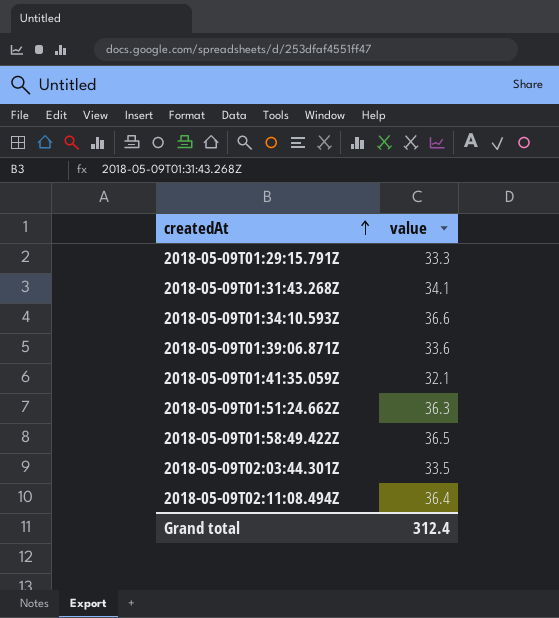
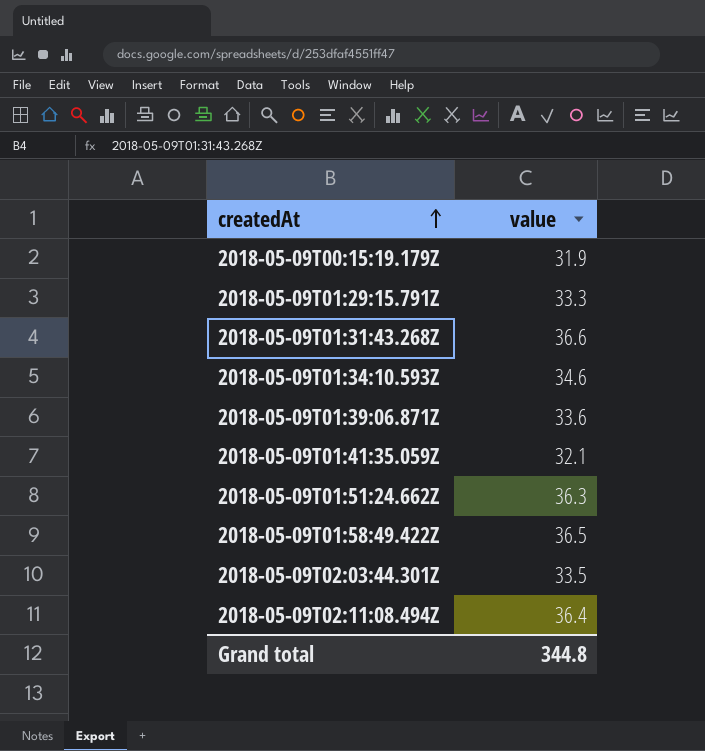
row 2018-05-09T00:15:19.179Z: none -> 31.9
2018-05-09T01:31:43.268Z | value: 34.1 -> 36.6
2018-05-09T01:34:10.593Z | value: 36.6 -> 34.6
Grand total | value: 312.4 -> 344.8

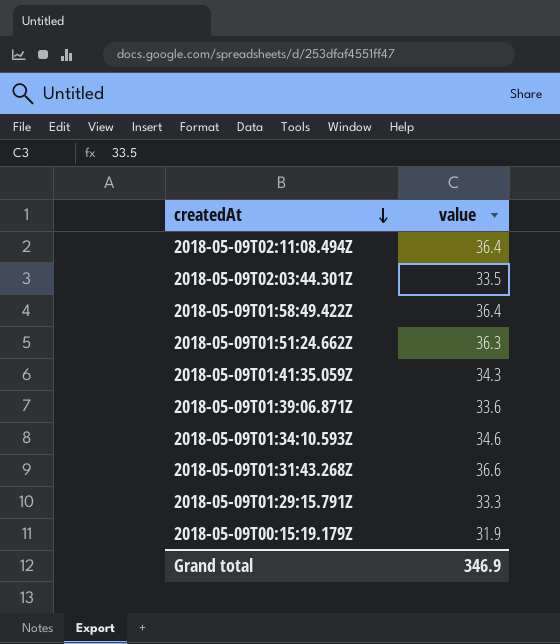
row order: createdAt ascending -> createdAt descending
2018-05-09T01:58:49.422Z | value: 36.5 -> 36.4
2018-05-09T01:41:35.059Z | value: 32.1 -> 34.3
Grand total | value: 344.8 -> 346.9

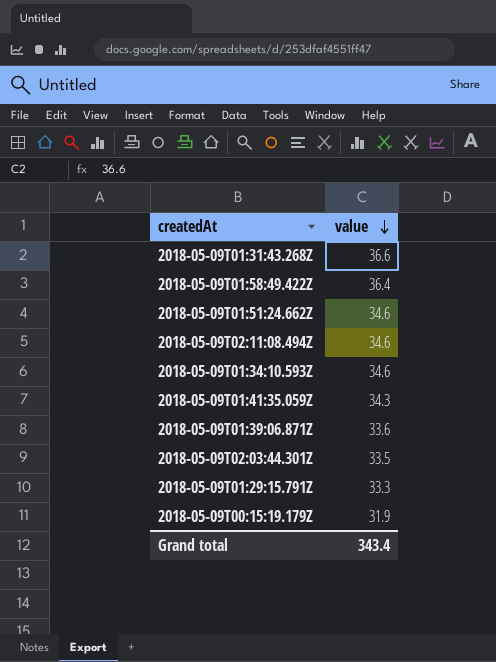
row order: createdAt descending -> value descending
2018-05-09T01:51:24.662Z | value: 36.3 -> 34.6
2018-05-09T02:11:08.494Z | value: 36.4 -> 34.6
Grand total | value: 346.9 -> 343.4

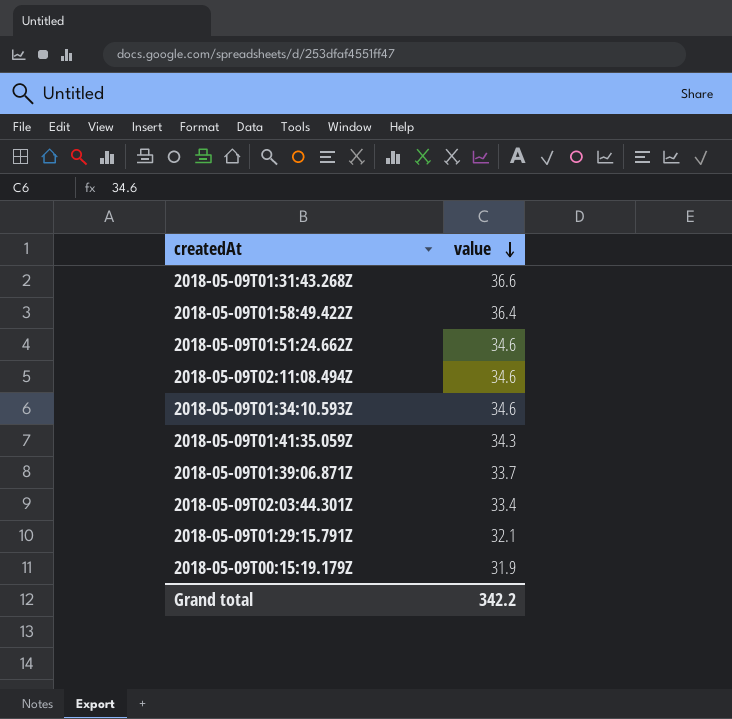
2018-05-09T01:39:06.871Z | value: 33.6 -> 33.7
2018-05-09T02:03:44.301Z | value: 33.5 -> 33.4
2018-05-09T01:29:15.791Z | value: 33.3 -> 32.1
Grand total | value: 343.4 -> 342.2

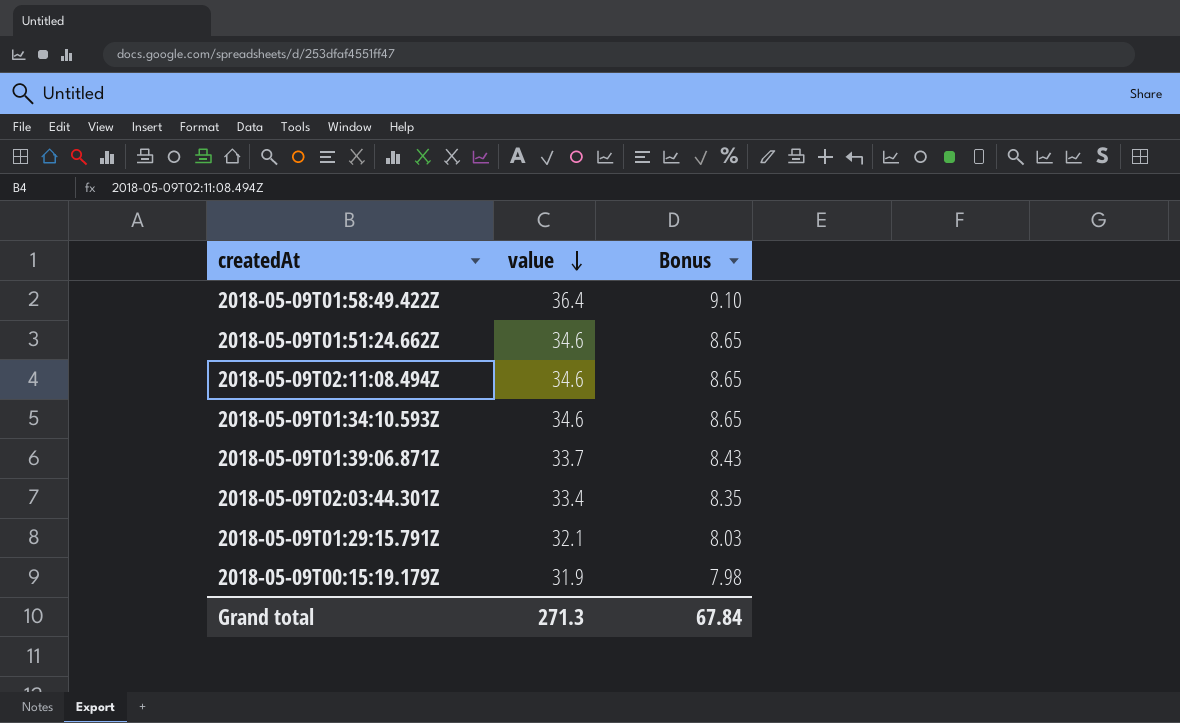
column Bonus | formula: none -> [value] * 0.25
row 2018-05-09T01:31:43.268Z: 36.6 -> none
row 2018-05-09T01:41:35.059Z: 34.3 -> none
Grand total | value: 342.2 -> 271.3

